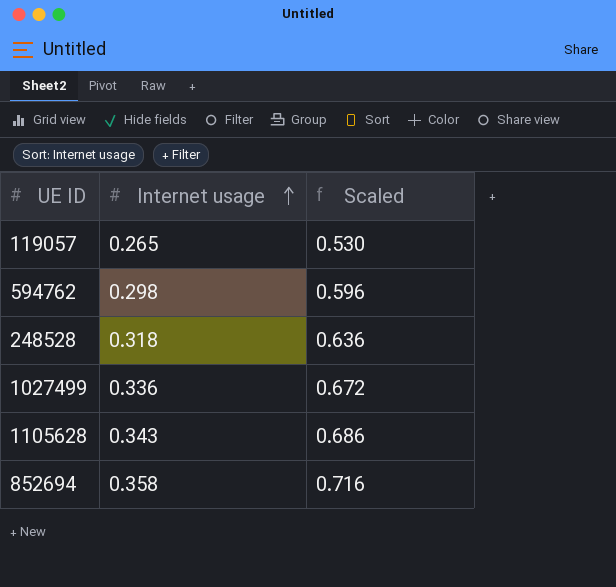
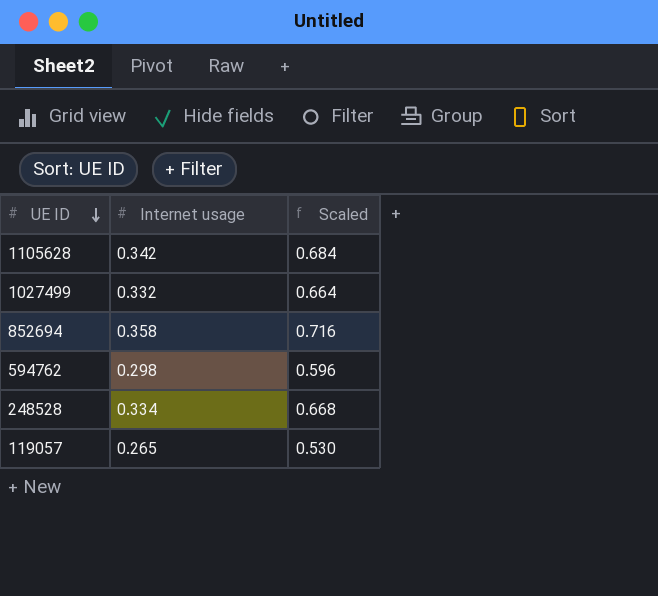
row order: Internet usage ascending -> UE ID descending
1105628 | Internet usage: 0.343 -> 0.342
1105628 | Scaled: 0.686 -> 0.684
1027499 | Internet usage: 0.336 -> 0.332
1027499 | Scaled: 0.672 -> 0.664
248528 | Internet usage: 0.318 -> 0.334
248528 | Scaled: 0.636 -> 0.668

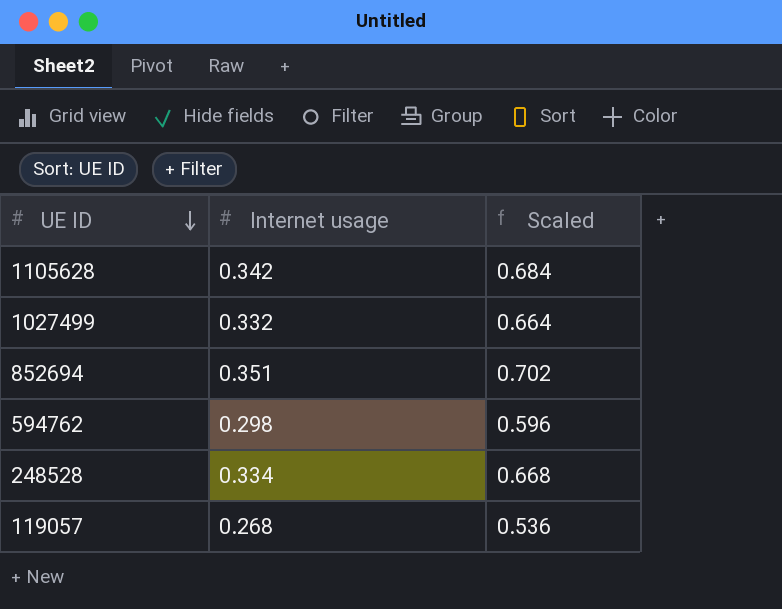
852694 | Internet usage: 0.358 -> 0.351
852694 | Scaled: 0.716 -> 0.702
119057 | Internet usage: 0.265 -> 0.268
119057 | Scaled: 0.530 -> 0.536

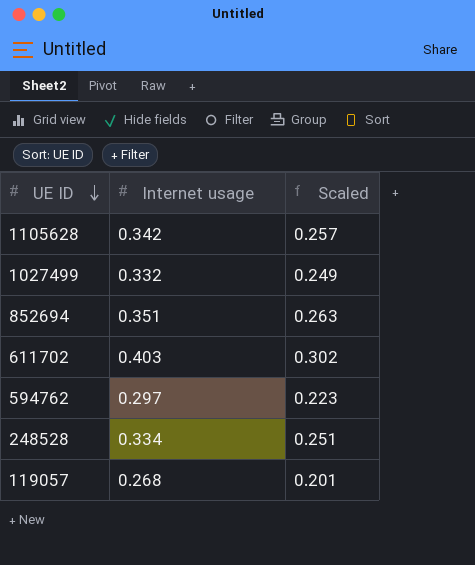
column Scaled | formula: [Internet usage] * 2 -> [Internet usage] * 0.75
row 611702: none -> 0.403 | 0.302
594762 | Internet usage: 0.298 -> 0.297

